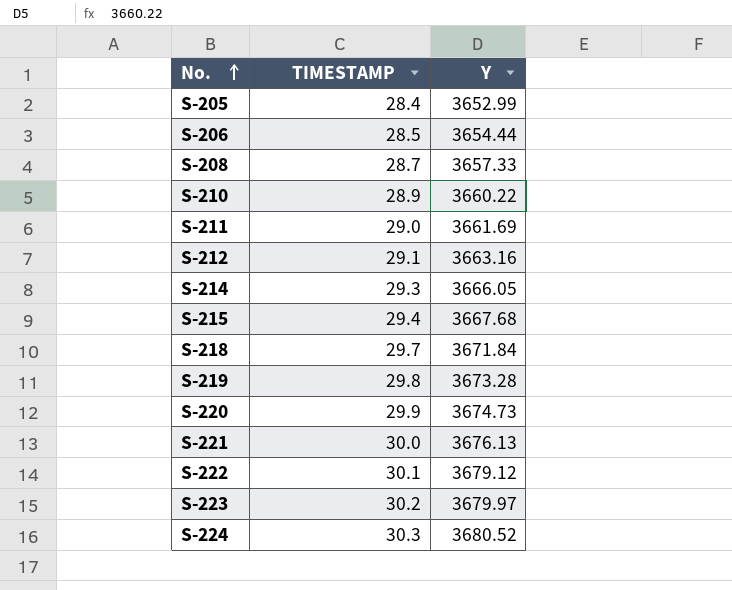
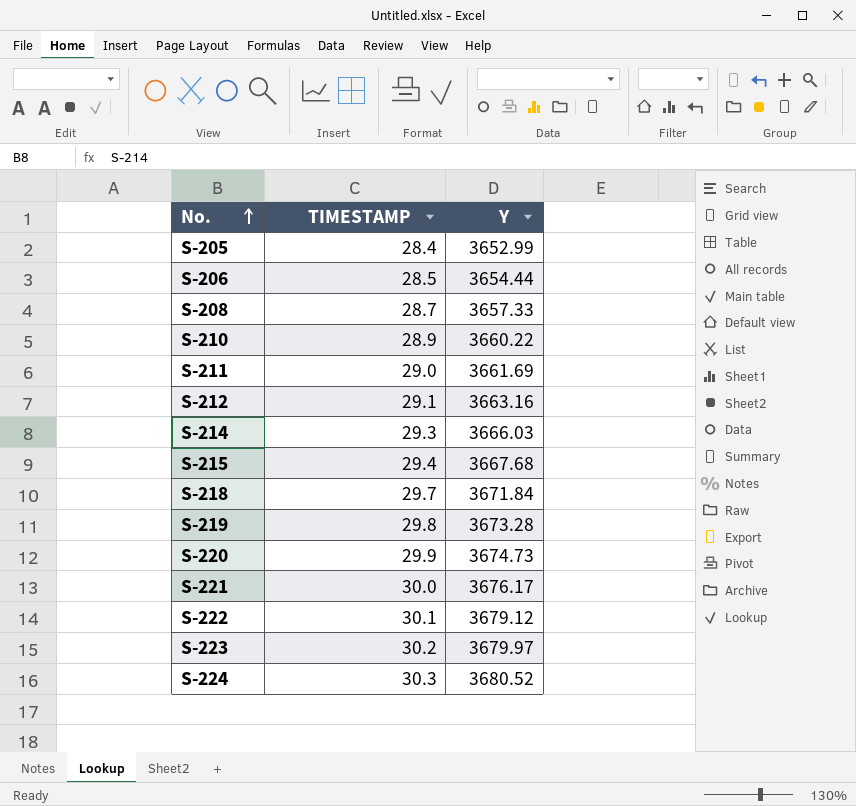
S-214 | Y: 3666.05 -> 3666.03
S-221 | Y: 3676.13 -> 3676.17

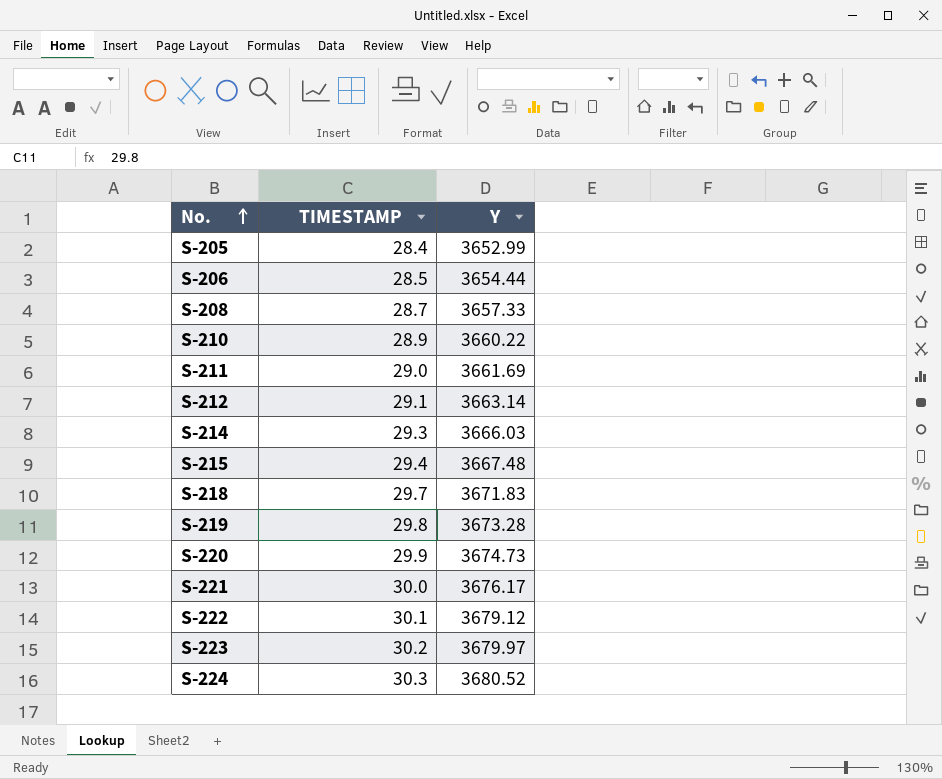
S-212 | Y: 3663.16 -> 3663.14
S-215 | Y: 3667.68 -> 3667.48
S-218 | Y: 3671.84 -> 3671.83

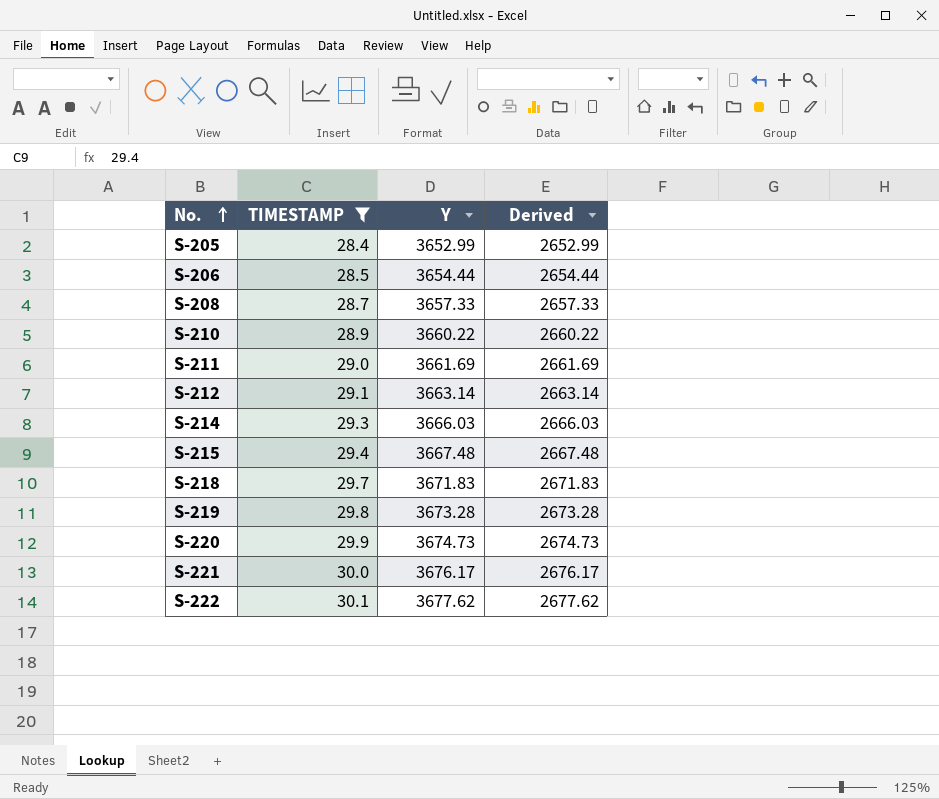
filter: none -> TIMESTAMP <= 30.1
column Derived | formula: none -> [Y] - 1000
S-222 | Y: 3679.12 -> 3677.62

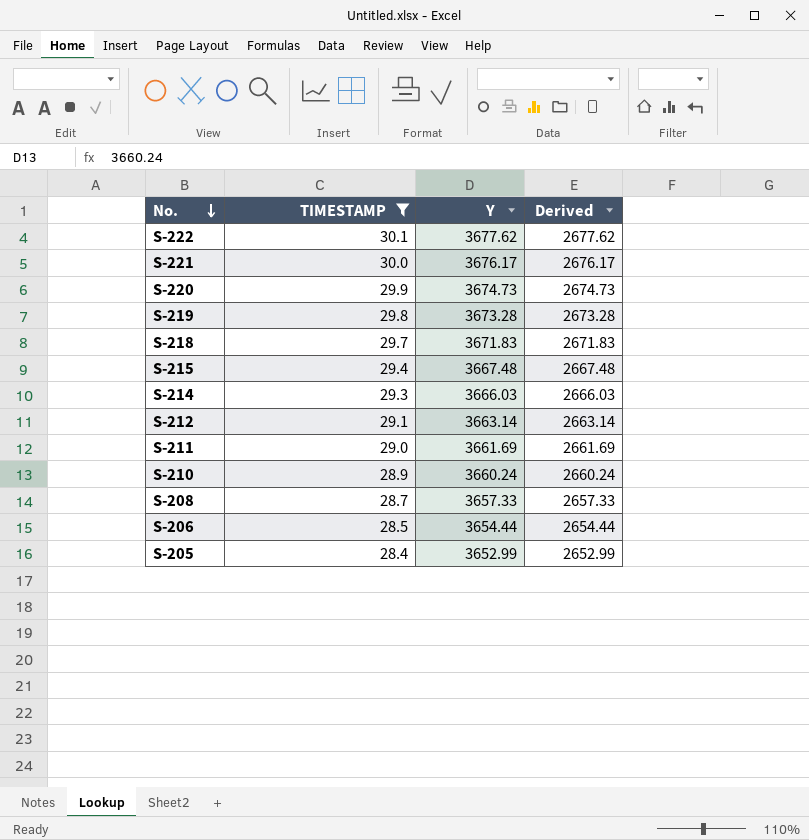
row order: No. ascending -> No. descending
S-210 | Y: 3660.22 -> 3660.24
S-210 | Derived: 2660.22 -> 2660.24

